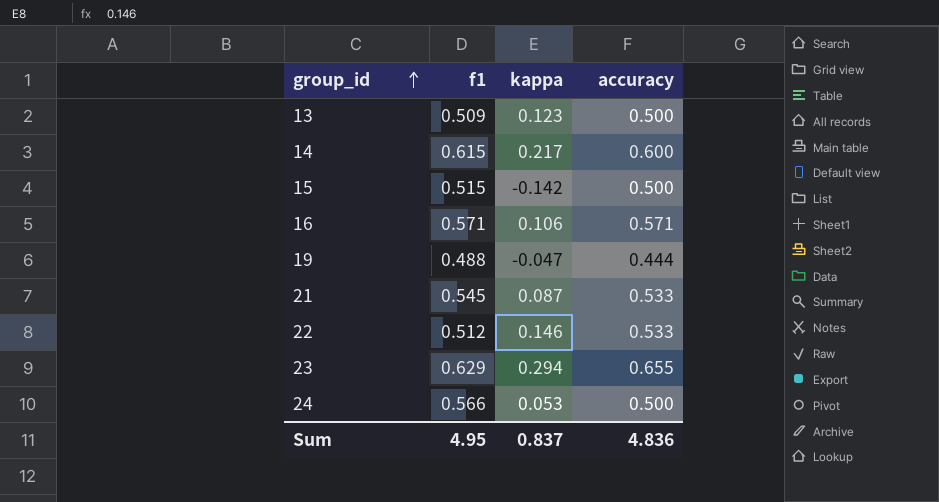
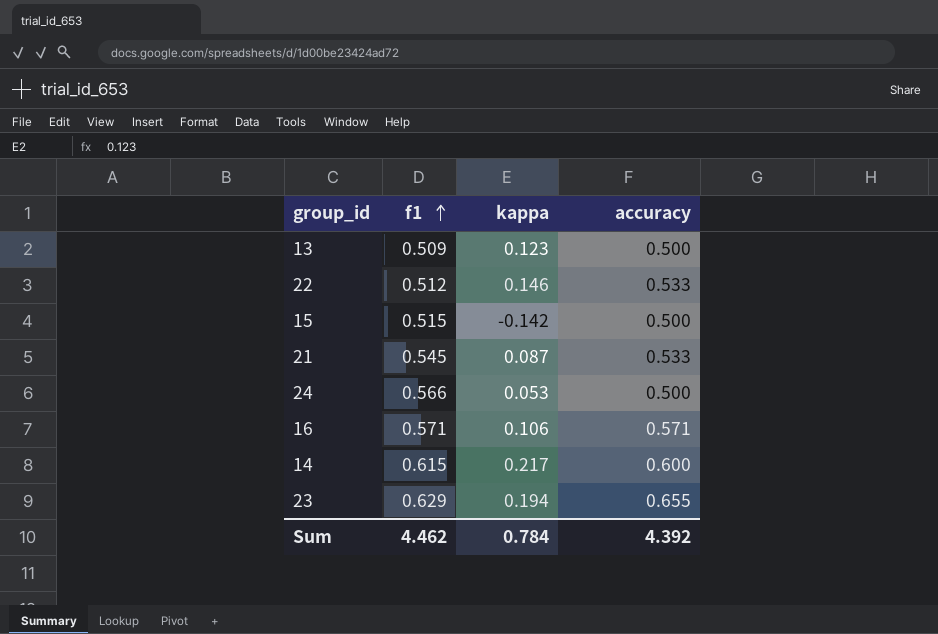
row order: group_id ascending -> f1 ascending
row 19: 0.488 | -0.047 | 0.444 -> none
23 | kappa: 0.294 -> 0.194
Sum | f1: 4.95 -> 4.462
Sum | kappa: 0.837 -> 0.784
Sum | accuracy: 4.836 -> 4.392

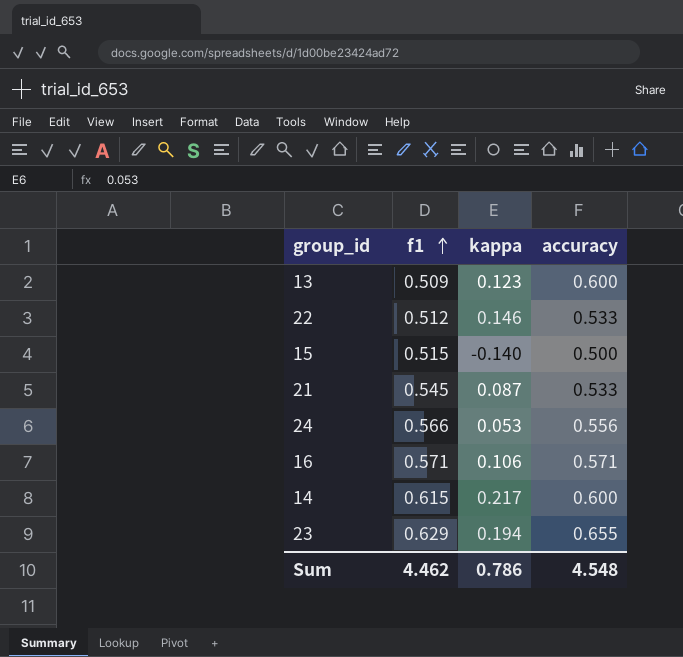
13 | accuracy: 0.500 -> 0.600
15 | kappa: -0.142 -> -0.140
24 | accuracy: 0.500 -> 0.556
Sum | kappa: 0.784 -> 0.786
Sum | accuracy: 4.392 -> 4.548

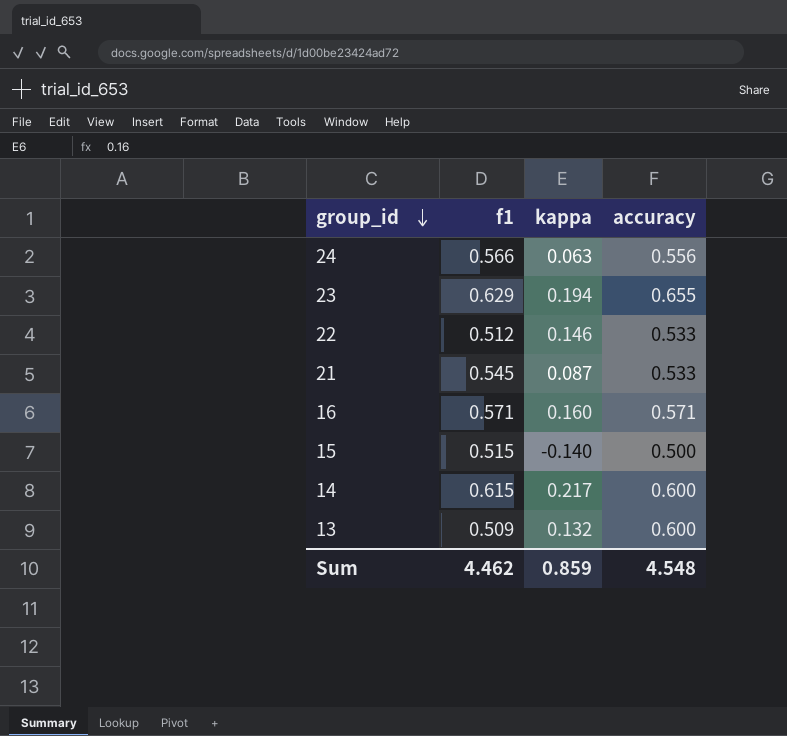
row order: f1 ascending -> group_id descending
24 | kappa: 0.053 -> 0.063
16 | kappa: 0.106 -> 0.160
13 | kappa: 0.123 -> 0.132
Sum | kappa: 0.786 -> 0.859

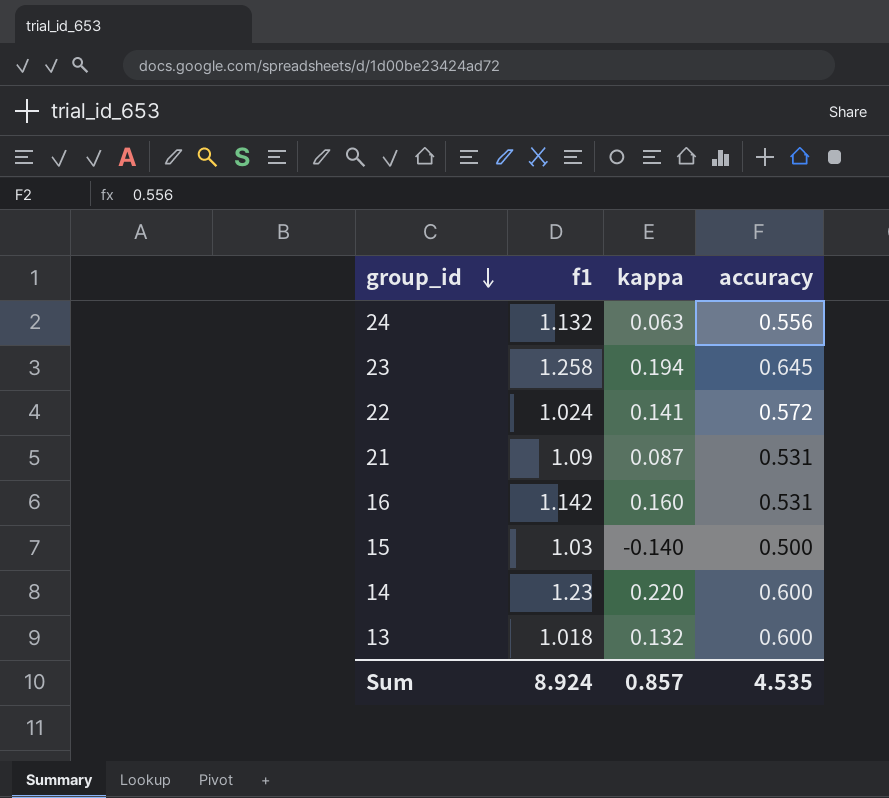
24 | f1: 0.566 -> 1.132
23 | f1: 0.629 -> 1.258
23 | accuracy: 0.655 -> 0.645
22 | f1: 0.512 -> 1.024
22 | kappa: 0.146 -> 0.141
22 | accuracy: 0.533 -> 0.572
21 | f1: 0.545 -> 1.09
21 | accuracy: 0.533 -> 0.531
16 | f1: 0.571 -> 1.142
16 | accuracy: 0.571 -> 0.531
15 | f1: 0.515 -> 1.03
14 | f1: 0.615 -> 1.23
14 | kappa: 0.217 -> 0.220
13 | f1: 0.509 -> 1.018
Sum | f1: 4.462 -> 8.924
Sum | kappa: 0.859 -> 0.857
Sum | accuracy: 4.548 -> 4.535

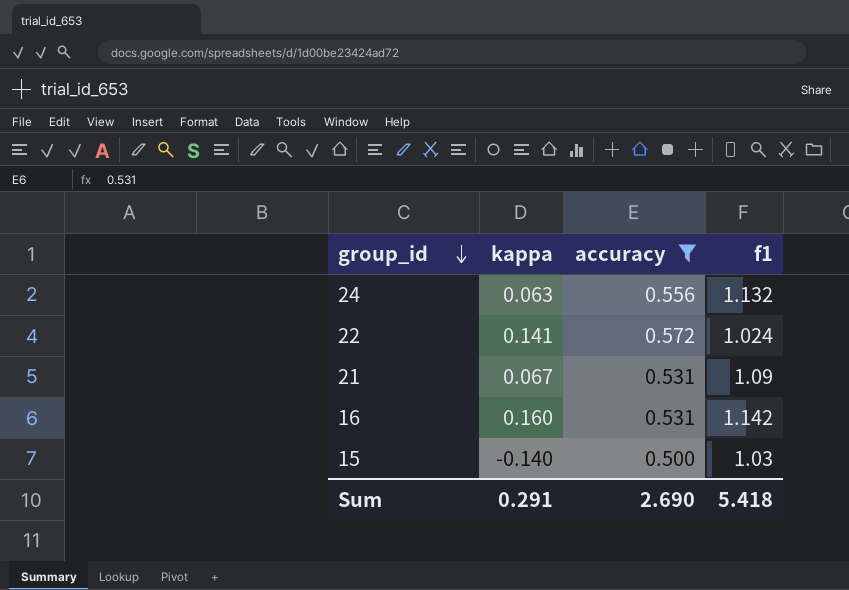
filter: none -> accuracy <= 0.572
column f1 | position: 2 -> 4
21 | kappa: 0.087 -> 0.067
Sum | kappa: 0.857 -> 0.291
Sum | accuracy: 4.535 -> 2.690
Sum | f1: 8.924 -> 5.418

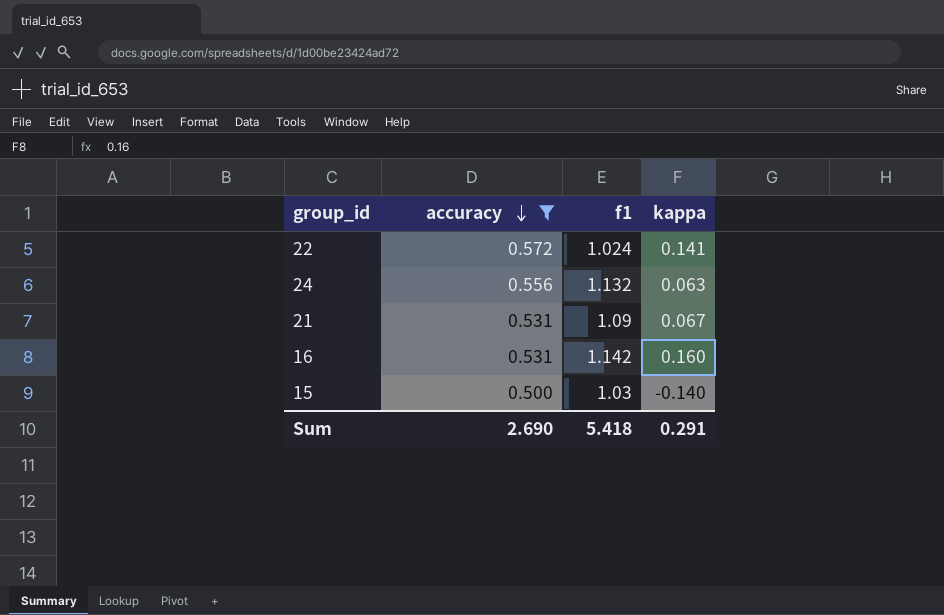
row order: group_id descending -> accuracy descending
column kappa | position: 2 -> 4

